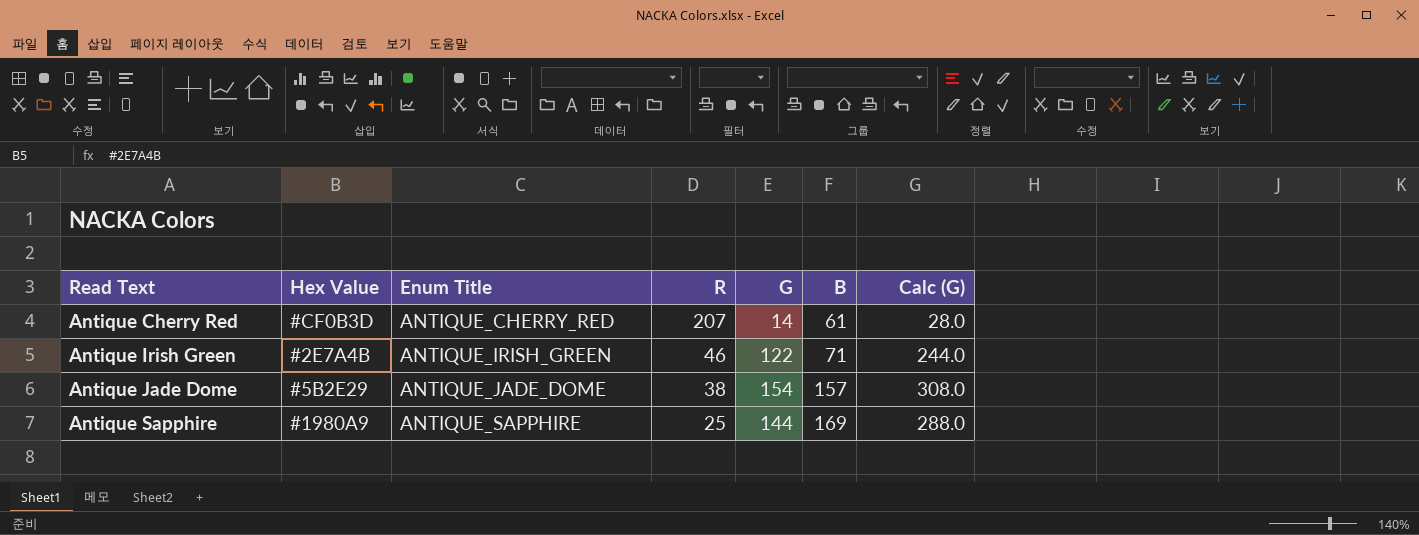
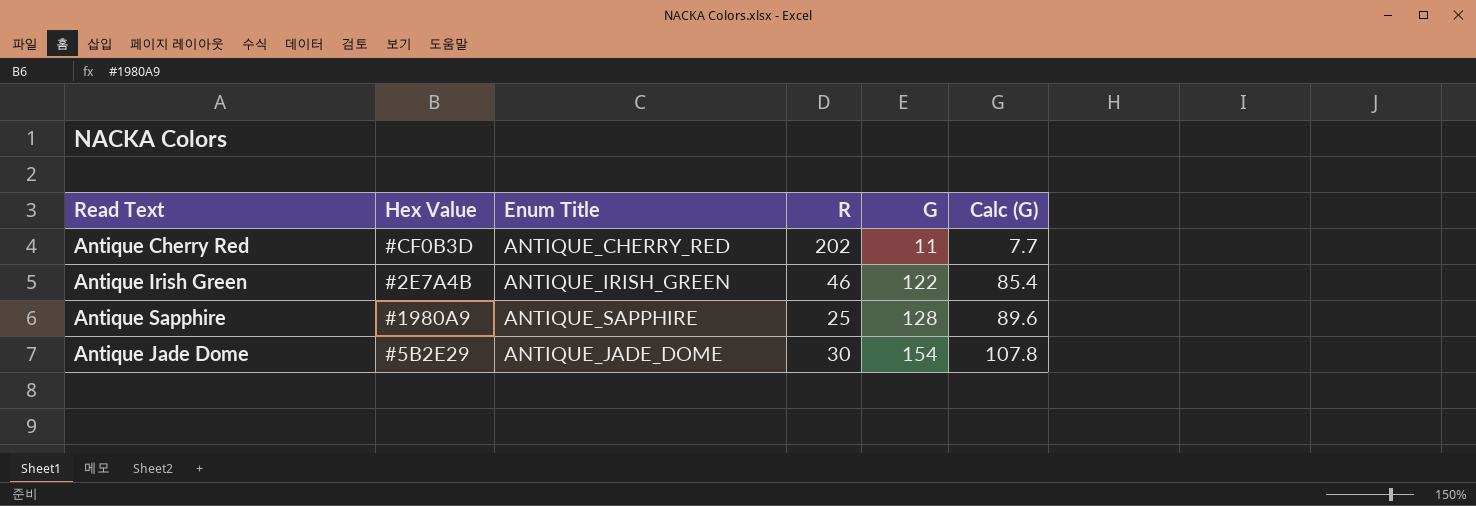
row order: Read Text ascending -> G ascending
column B | position: 6 -> none
column Calc (G) | formula: [G] * 2 -> [G] * 0.7
Antique Cherry Red | R: 207 -> 202
Antique Cherry Red | G: 14 -> 11
Antique Sapphire | G: 144 -> 128
Antique Jade Dome | R: 38 -> 30

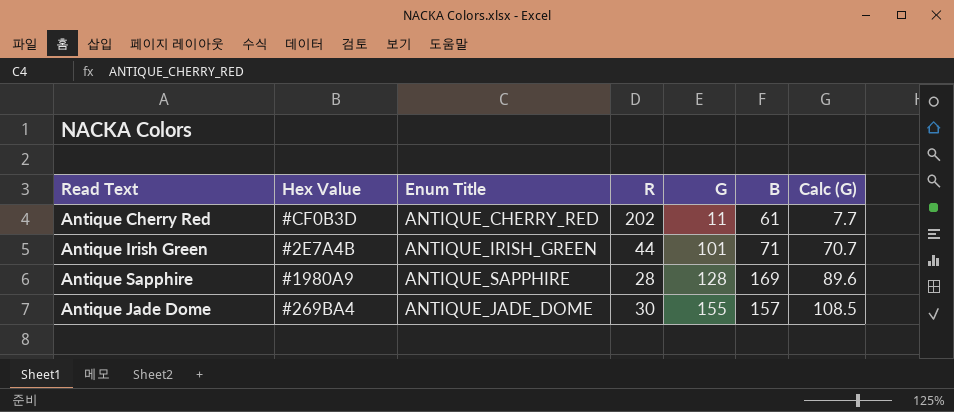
column B | position: none -> 6
Antique Irish Green | R: 46 -> 44
Antique Irish Green | G: 122 -> 101
Antique Irish Green | Calc (G): 85.4 -> 70.7
Antique Sapphire | R: 25 -> 28
Antique Jade Dome | Hex Value: #5B2E29 -> #269BA4
Antique Jade Dome | G: 154 -> 155
Antique Jade Dome | Calc (G): 107.8 -> 108.5

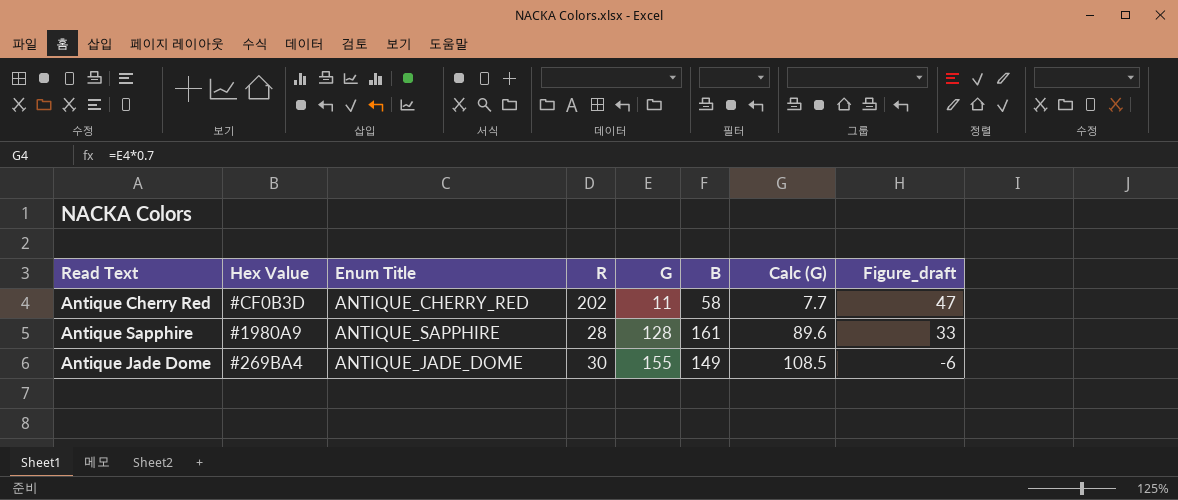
column Figure_draft | formula: none -> [B] - [G]
row Antique Irish Green: #2E7A4B | ANTIQUE_IRISH_GREEN | 44 | 101 | 71 | 70.7 -> none
Antique Cherry Red | B: 61 -> 58
Antique Sapphire | B: 169 -> 161
Antique Jade Dome | B: 157 -> 149

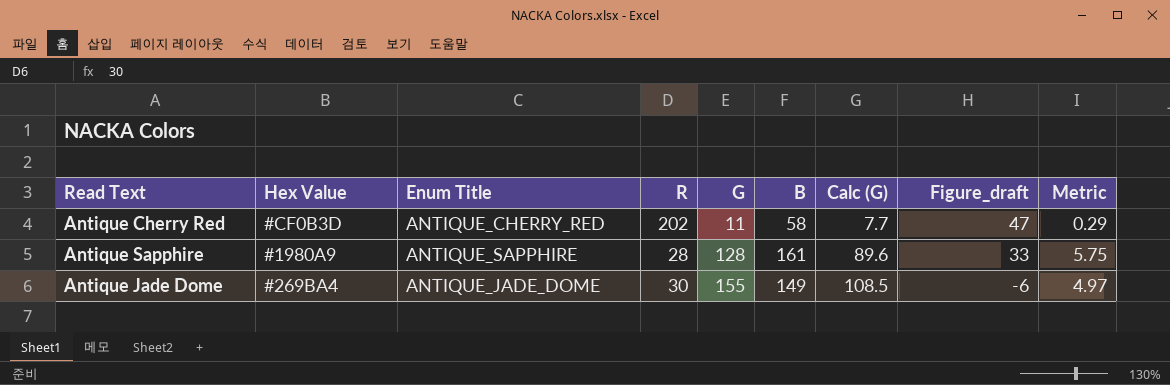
column Metric | formula: none -> [B] / [R]

